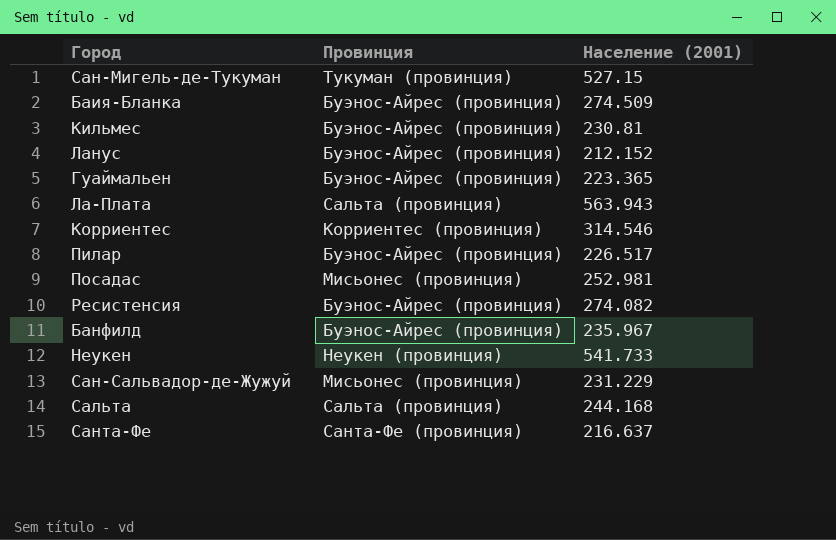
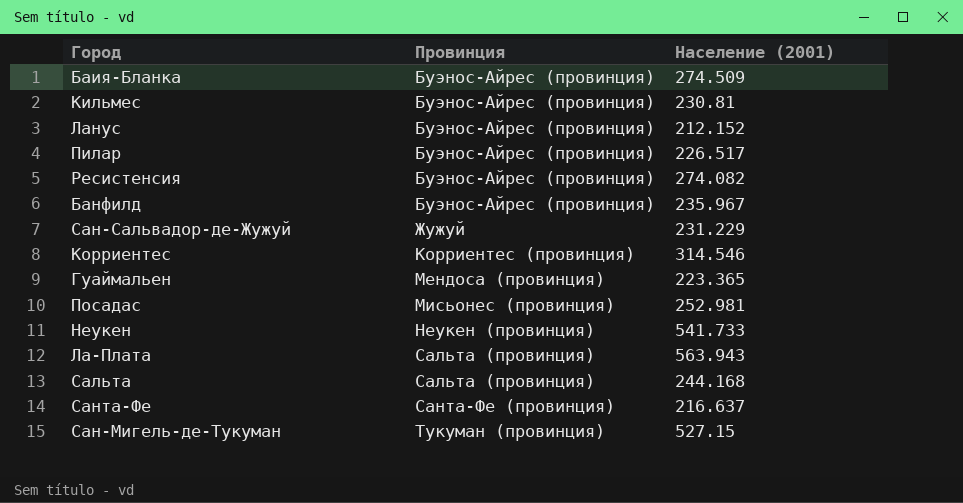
row order: none -> Провинция ascending
Сан-Сальвадор-де-Жужуй | Провинция: Мисьонес (провинция) -> Жужуй
Гуаймальен | Провинция: Буэнос-Айрес (провинция) -> Мендоса (провинция)

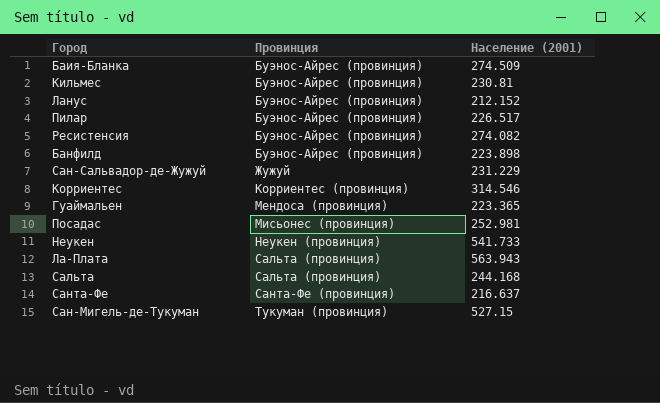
Банфилд | Население (2001): 235.967 -> 223.898

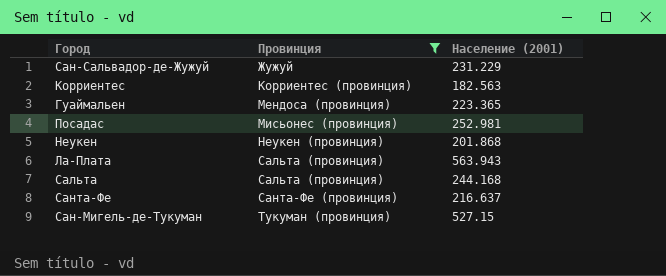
filter: none -> Провинция != Буэнос-Айрес (провинция)
Корриентес | Население (2001): 314.546 -> 182.563
Неукен | Население (2001): 541.733 -> 201.868

